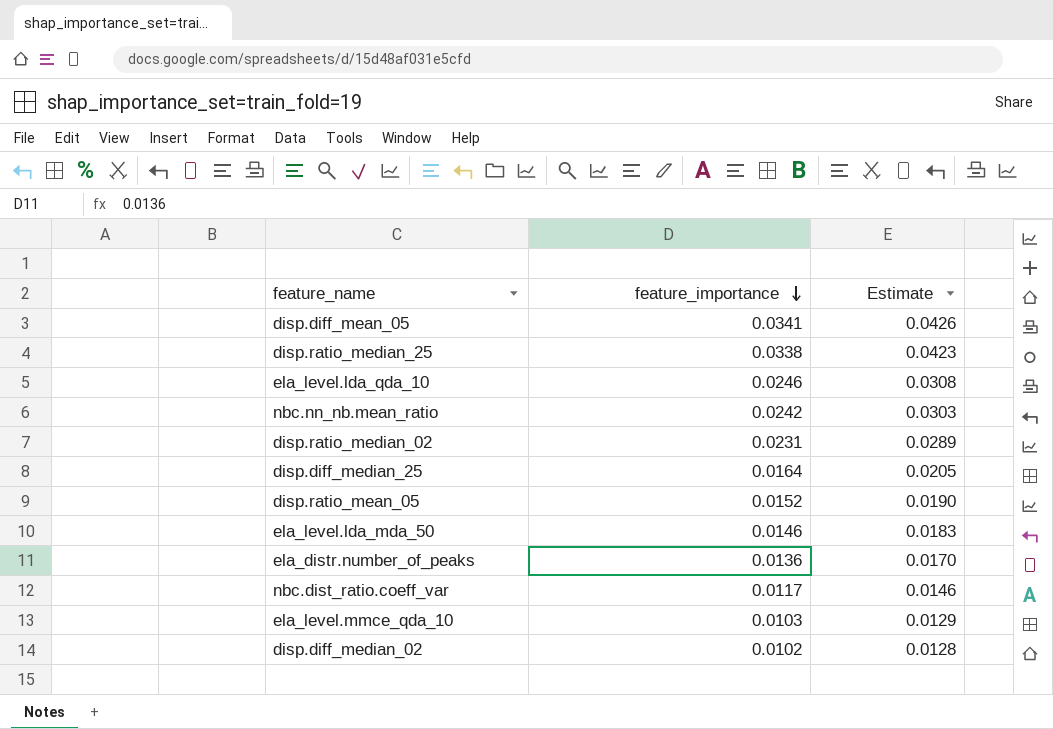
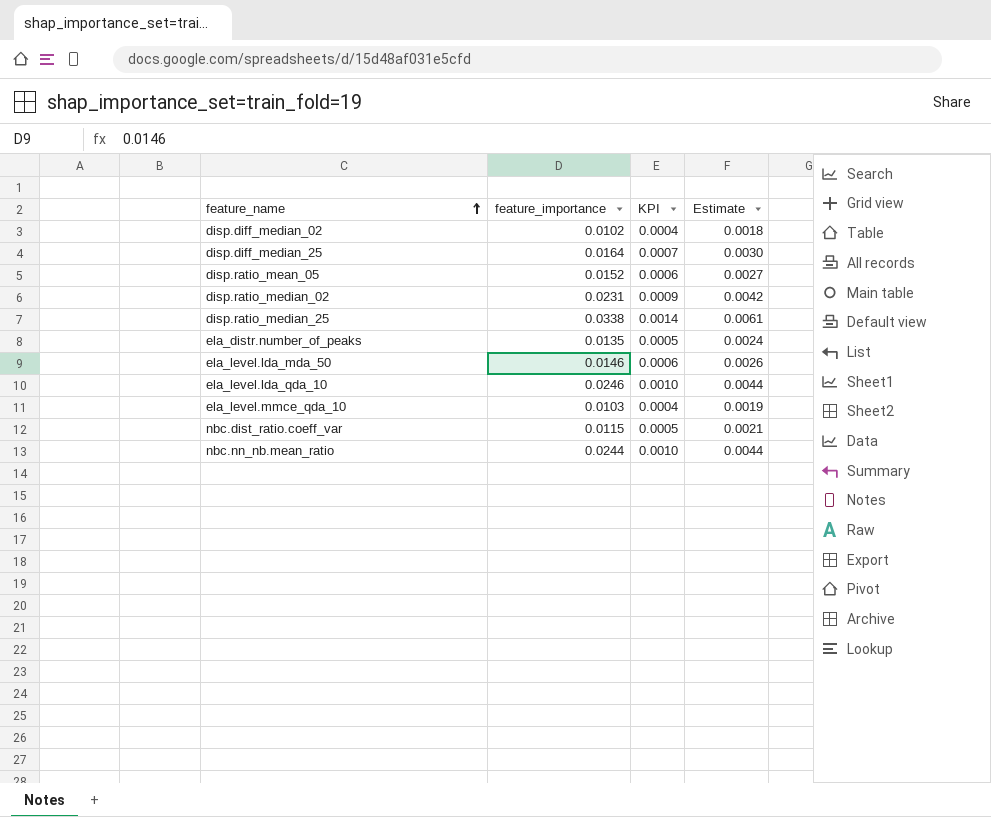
row order: feature_importance descending -> feature_name ascending
column KPI | formula: none -> [feature_importance] * 0.04
column Estimate | formula: [feature_importance] * 1.25 -> [feature_importance] * 0.18
row disp.diff_mean_05: 0.0341 | 0.0426 -> none
ela_distr.number_of_peaks | feature_importance: 0.0136 -> 0.0135
nbc.dist_ratio.coeff_var | feature_importance: 0.0117 -> 0.0115
nbc.nn_nb.mean_ratio | feature_importance: 0.0242 -> 0.0244

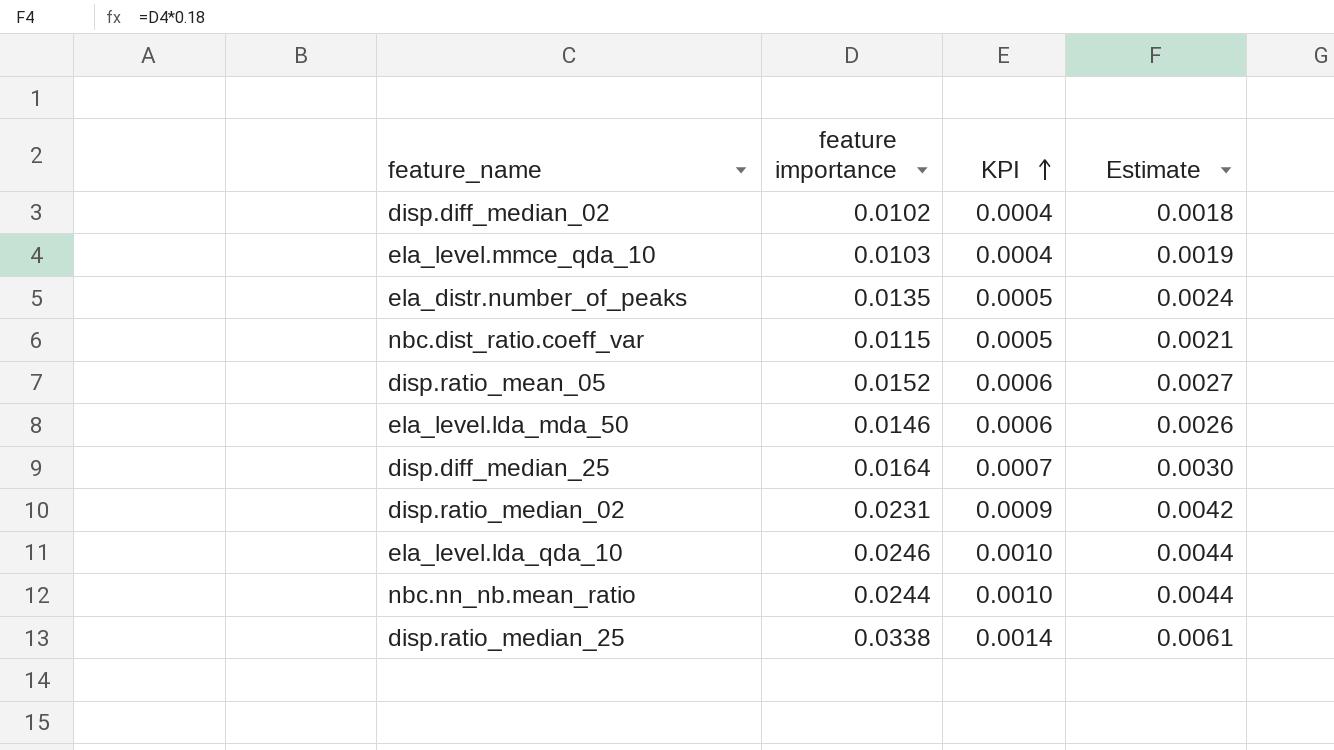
row order: feature_name ascending -> KPI ascending
column name: feature_importance -> feature importance

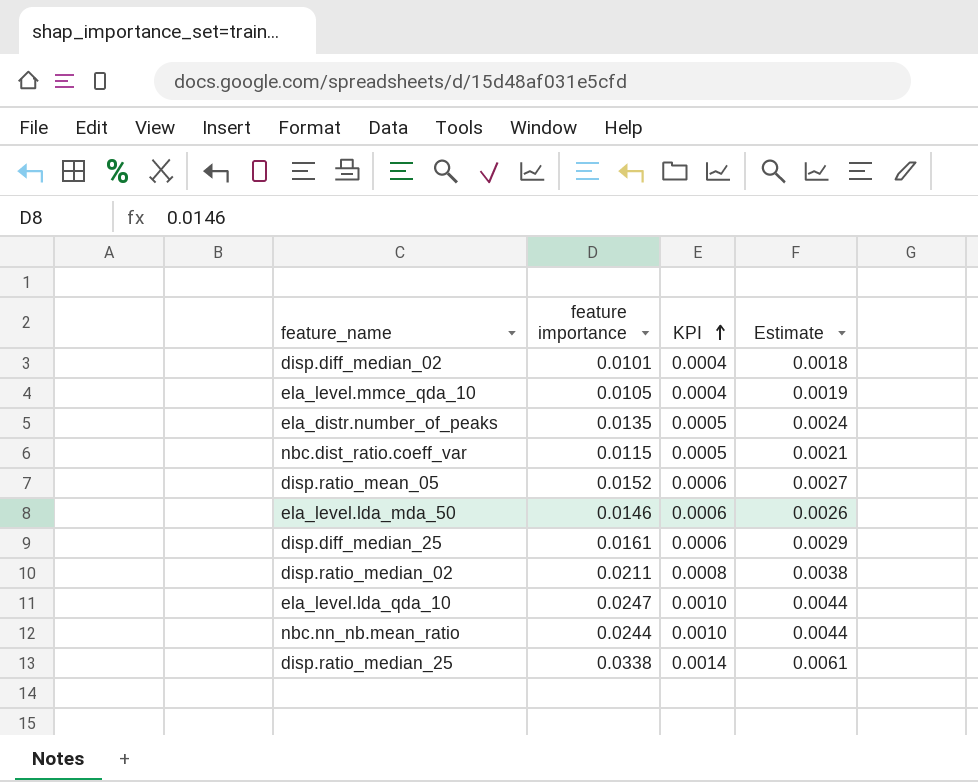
disp.diff_median_02 | feature importance: 0.0102 -> 0.0101
ela_level.mmce_qda_10 | feature importance: 0.0103 -> 0.0105
disp.diff_median_25 | feature importance: 0.0164 -> 0.0161
disp.diff_median_25 | KPI: 0.0007 -> 0.0006
disp.diff_median_25 | Estimate: 0.0030 -> 0.0029
disp.ratio_median_02 | feature importance: 0.0231 -> 0.0211
disp.ratio_median_02 | KPI: 0.0009 -> 0.0008
disp.ratio_median_02 | Estimate: 0.0042 -> 0.0038
ela_level.lda_qda_10 | feature importance: 0.0246 -> 0.0247

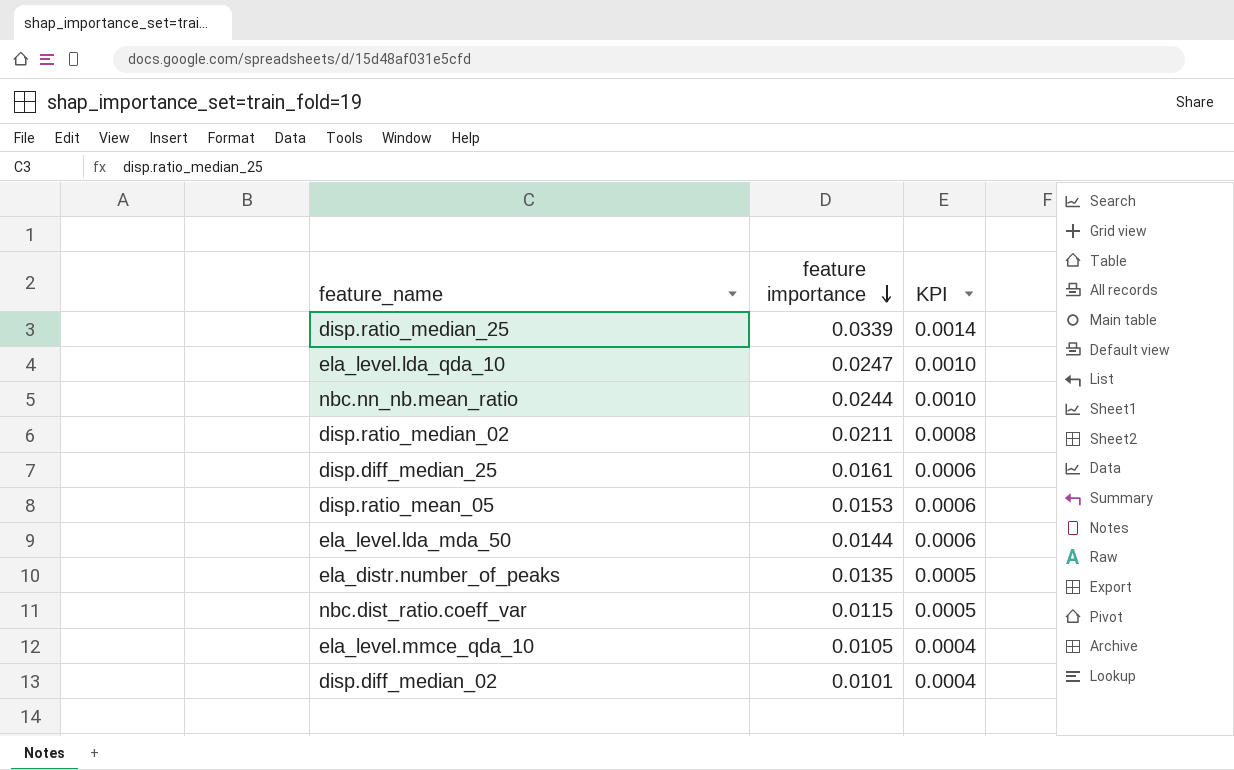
row order: KPI ascending -> feature importance descending
column Estimate | formula: [feature importance] * 0.18 -> none
disp.ratio_median_25 | feature importance: 0.0338 -> 0.0339
disp.ratio_mean_05 | feature importance: 0.0152 -> 0.0153
ela_level.lda_mda_50 | feature importance: 0.0146 -> 0.0144

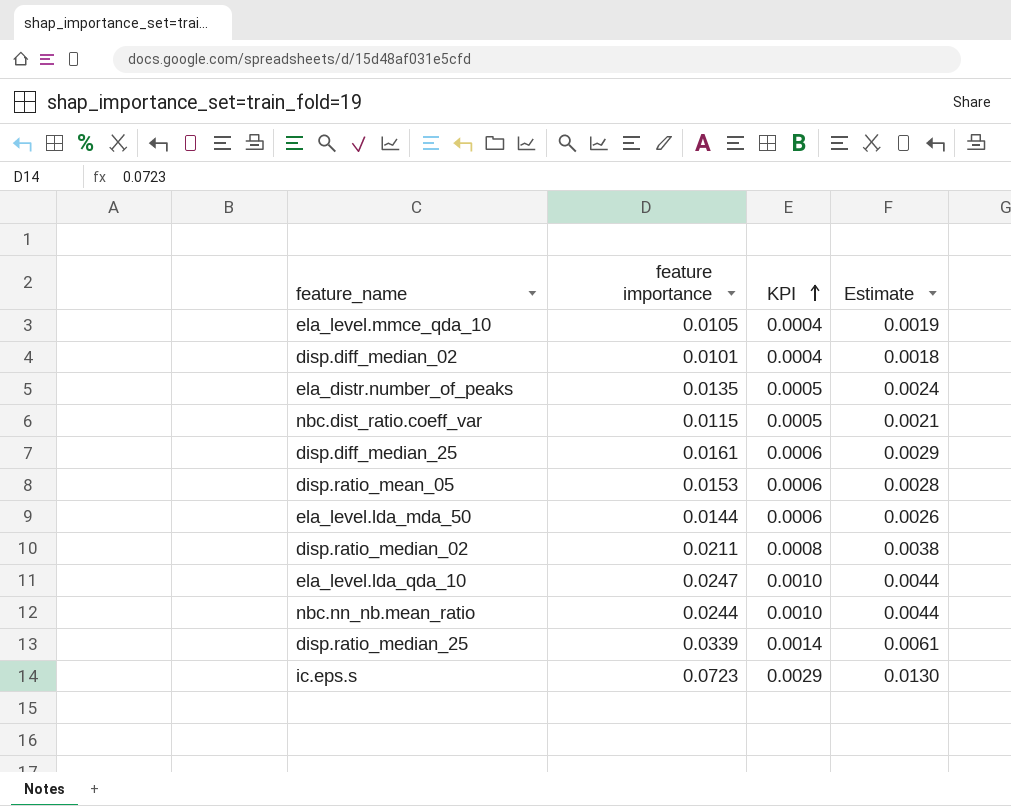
row order: feature importance descending -> KPI ascending
column Estimate | formula: none -> [feature importance] * 0.18
row ic.eps.s: none -> 0.0723 | 0.0029 | 0.0130

